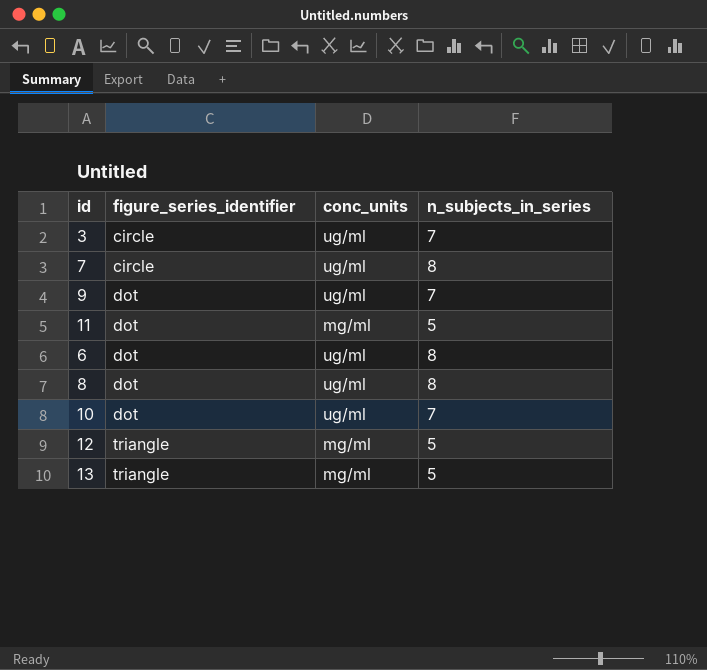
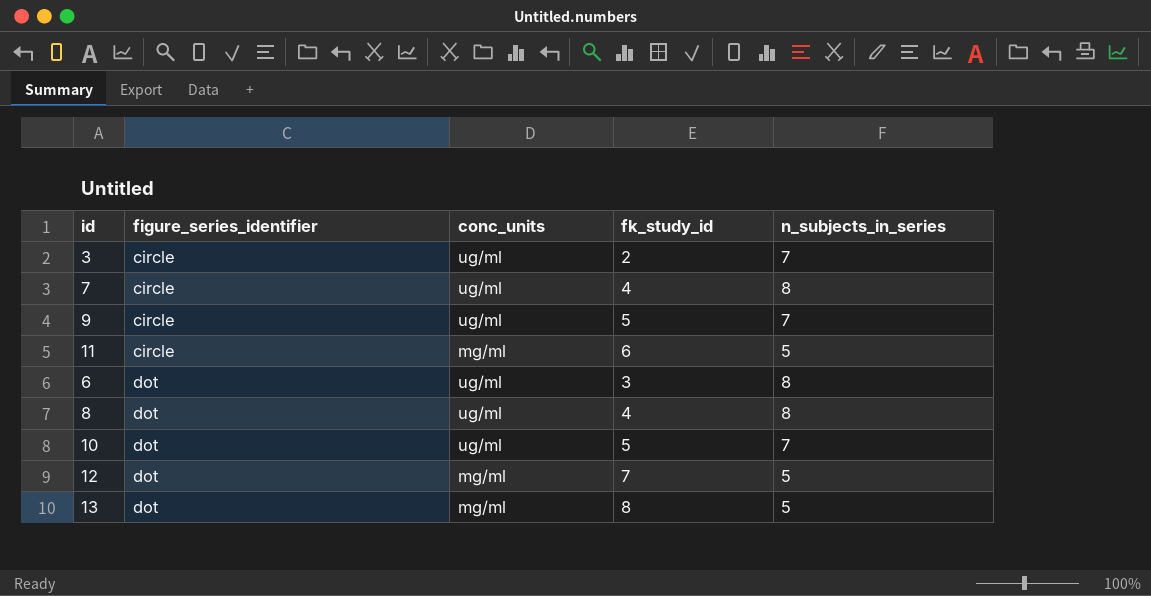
column fk_study_id | position: none -> 4
9 | figure_series_identifier: dot -> circle
11 | figure_series_identifier: dot -> circle
12 | figure_series_identifier: triangle -> dot
13 | figure_series_identifier: triangle -> dot

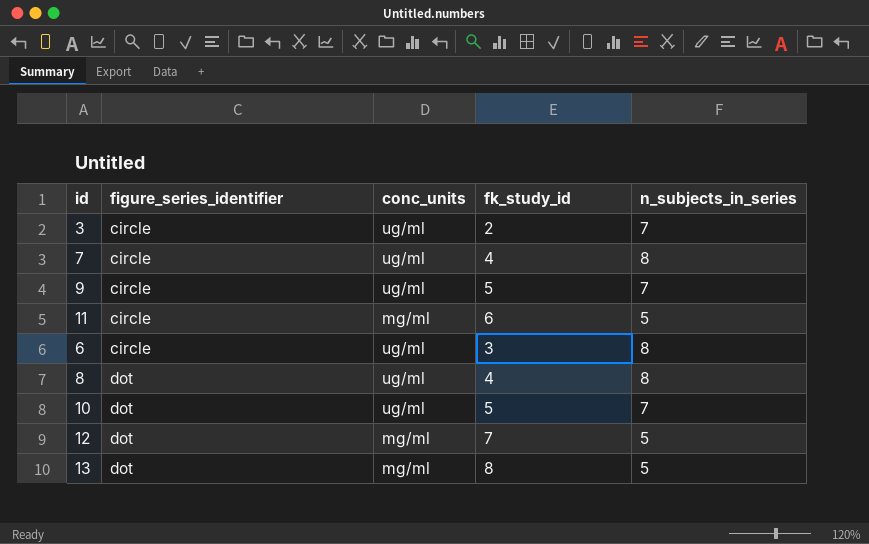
6 | figure_series_identifier: dot -> circle

